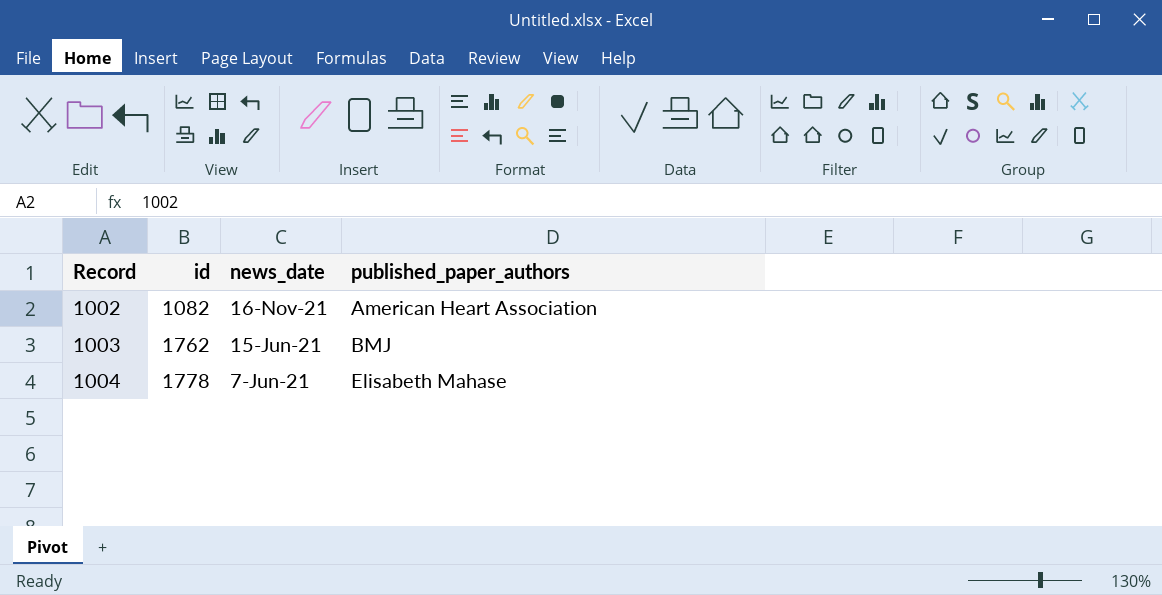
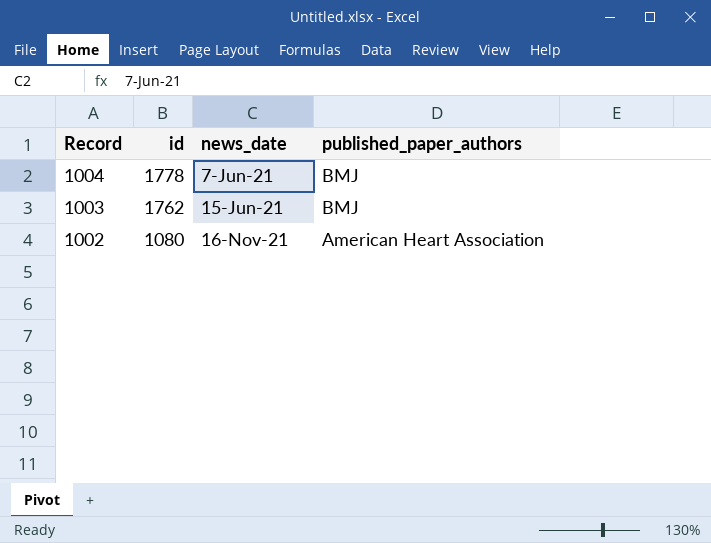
row order: Record ascending -> Record descending
1004 | published_paper_authors: Elisabeth Mahase -> BMJ
1002 | id: 1082 -> 1080

